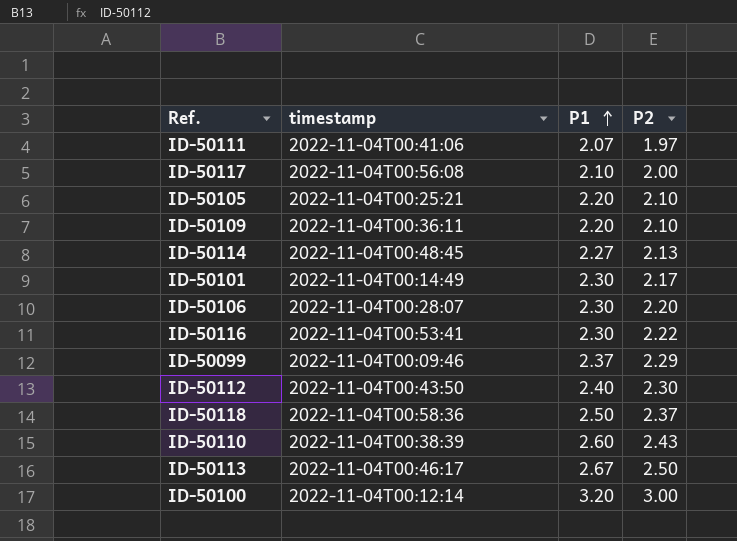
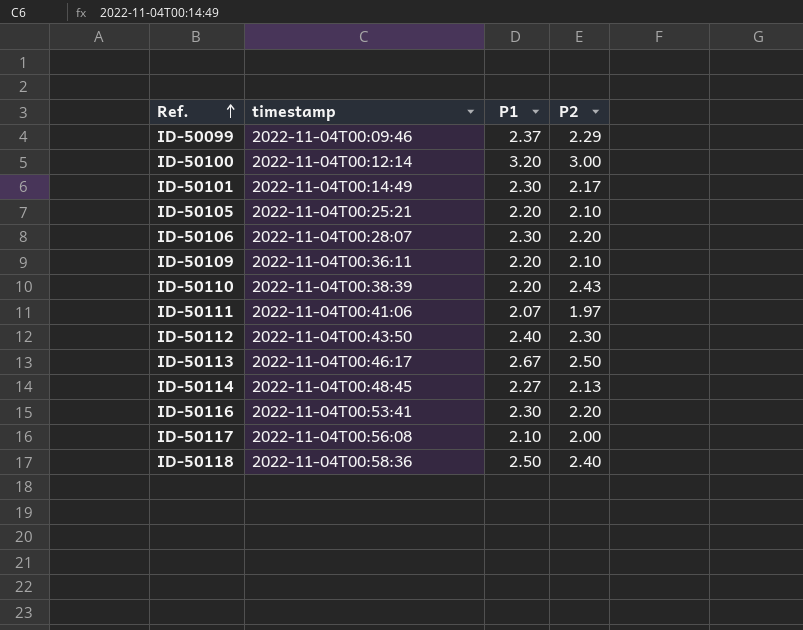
row order: P1 ascending -> Ref. ascending
ID-50110 | P1: 2.60 -> 2.20
ID-50116 | P2: 2.22 -> 2.20
ID-50118 | P2: 2.37 -> 2.40

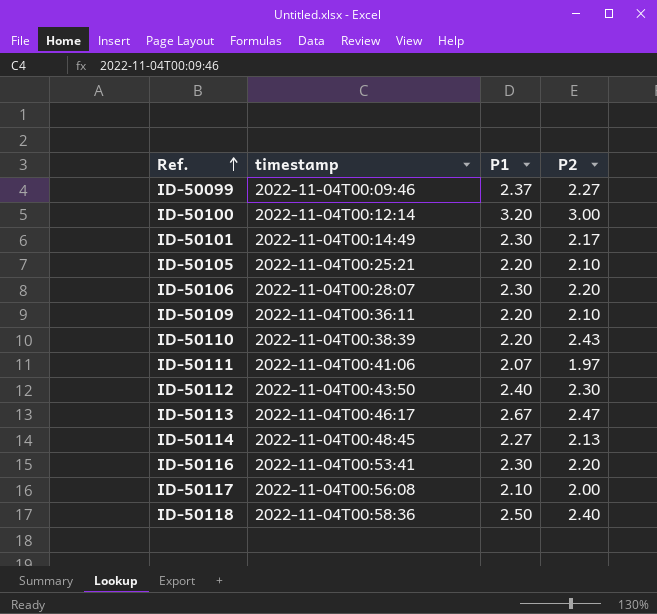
ID-50099 | P2: 2.29 -> 2.27
ID-50113 | P2: 2.50 -> 2.47

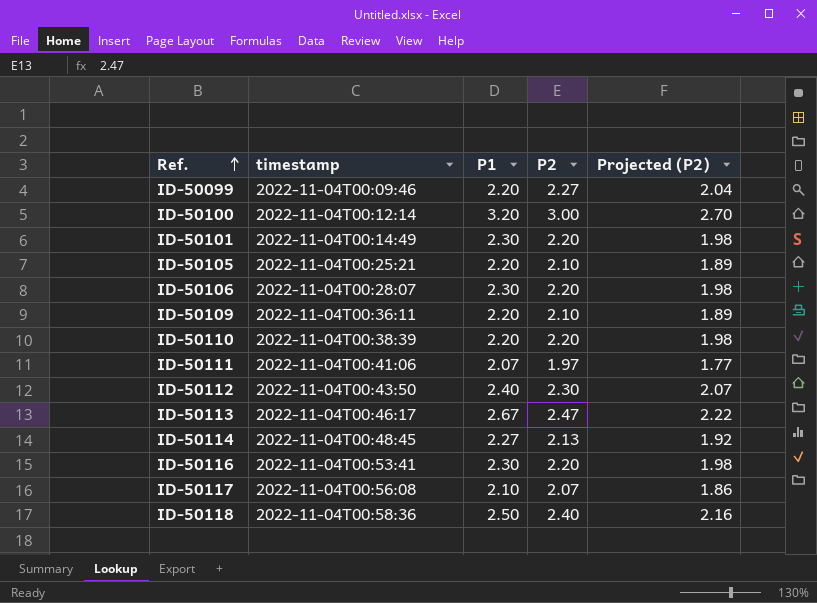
column Projected (P2) | formula: none -> [P2] * 0.9
ID-50099 | P1: 2.37 -> 2.20
ID-50101 | P2: 2.17 -> 2.20
ID-50110 | P2: 2.43 -> 2.20
ID-50117 | P2: 2.00 -> 2.07

